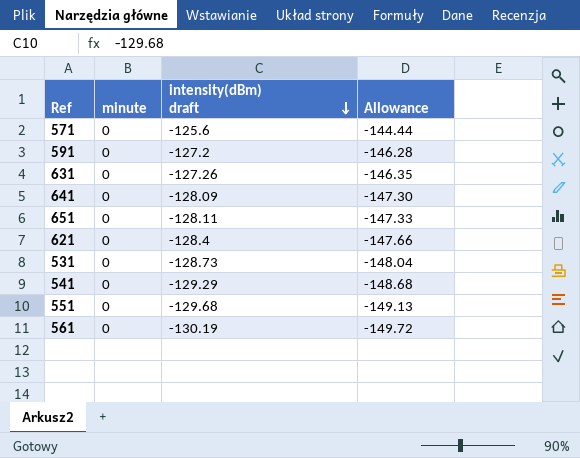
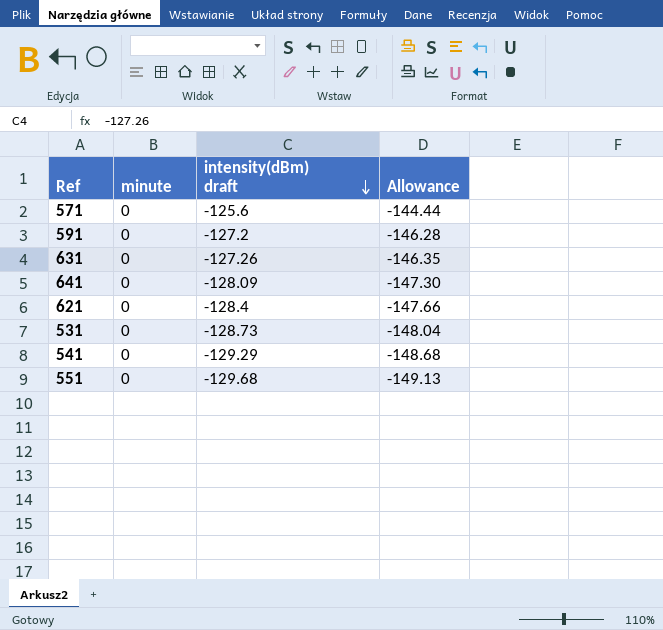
row 651: 0 | -128.11 | -147.33 -> none
row 561: 0 | -130.19 | -149.72 -> none

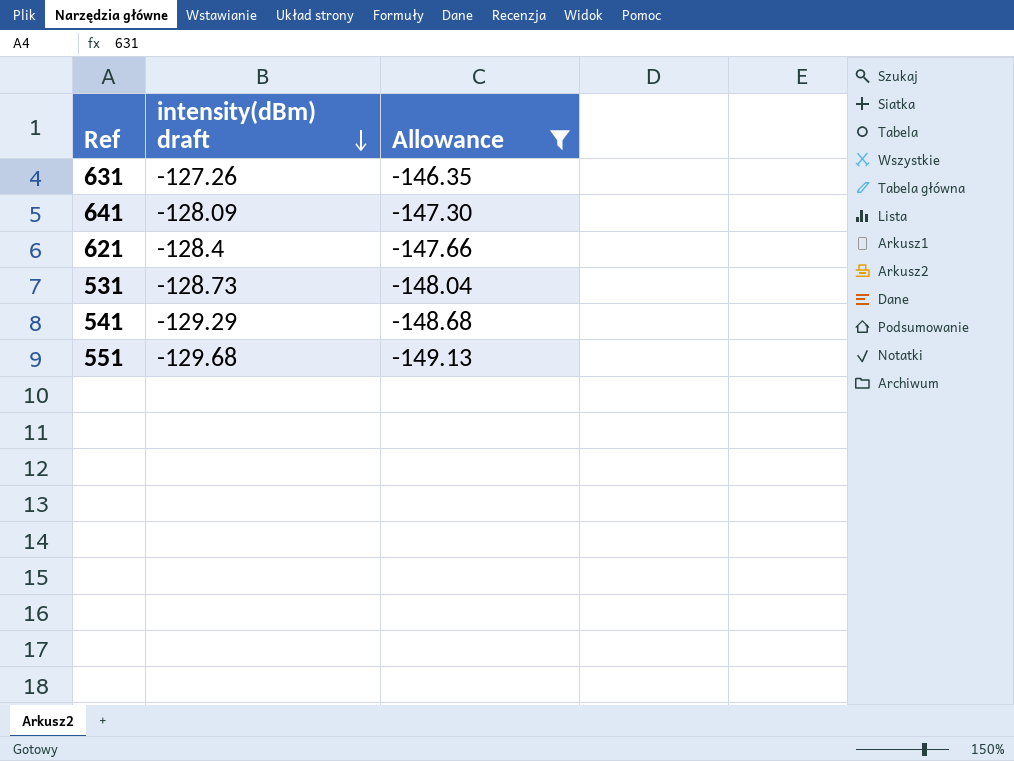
filter: none -> Allowance <= -146.35
column minute | position: 2 -> none

